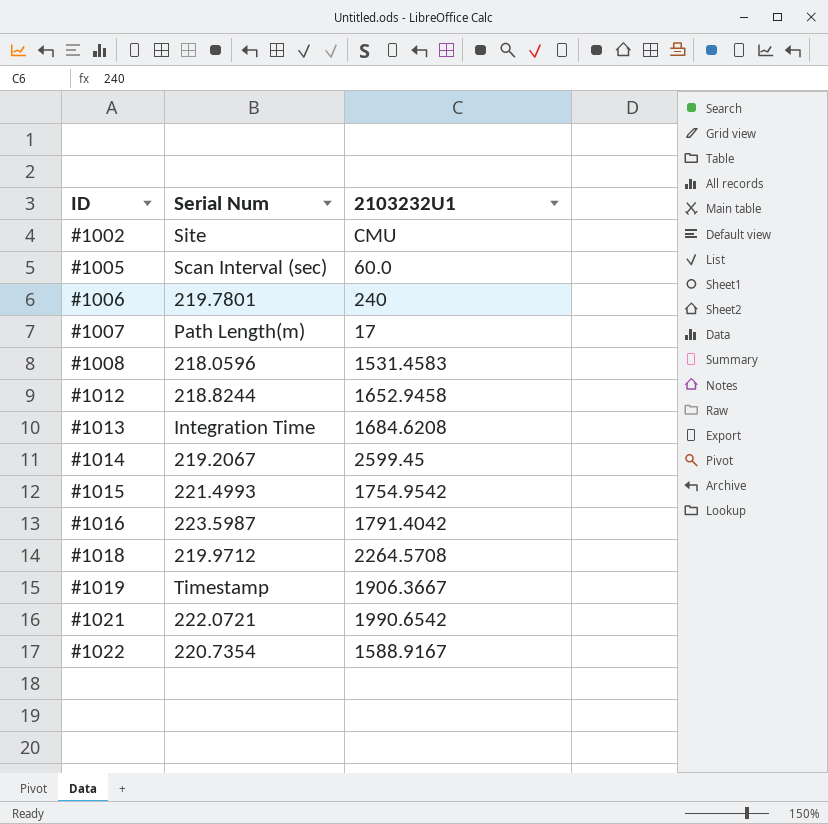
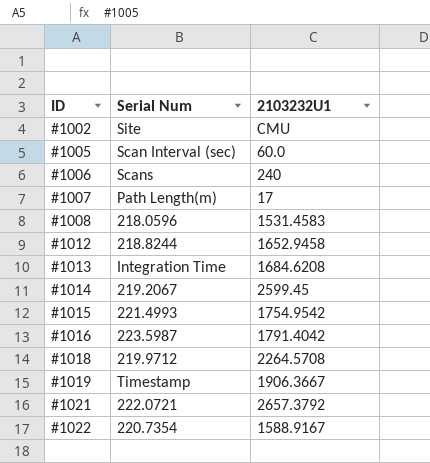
#1006 | Serial Num: 219.7801 -> Scans
#1021 | 2103232U1: 1990.6542 -> 2657.3792

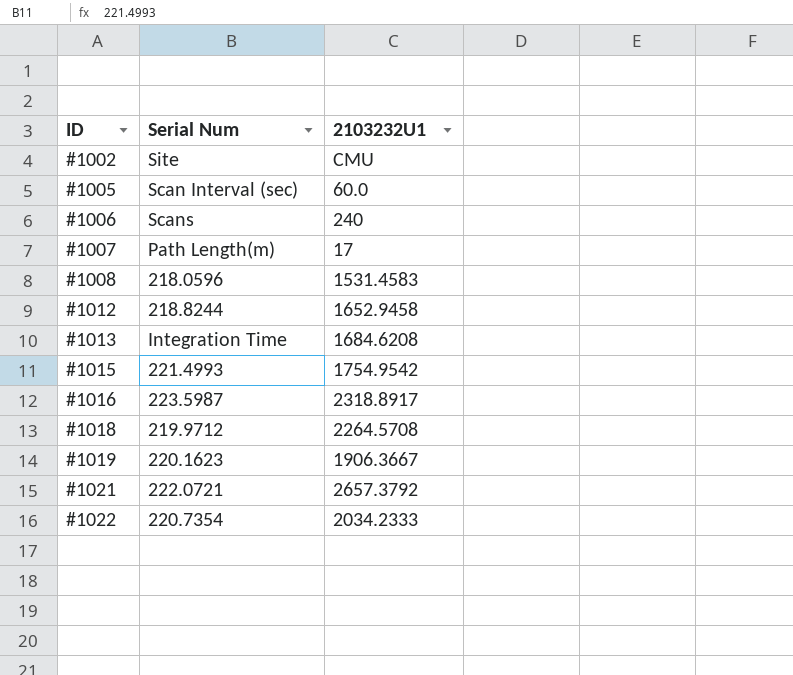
row #1014: 219.2067 | 2599.45 -> none
#1016 | 2103232U1: 1791.4042 -> 2318.8917
#1019 | Serial Num: Timestamp -> 220.1623
#1022 | 2103232U1: 1588.9167 -> 2034.2333

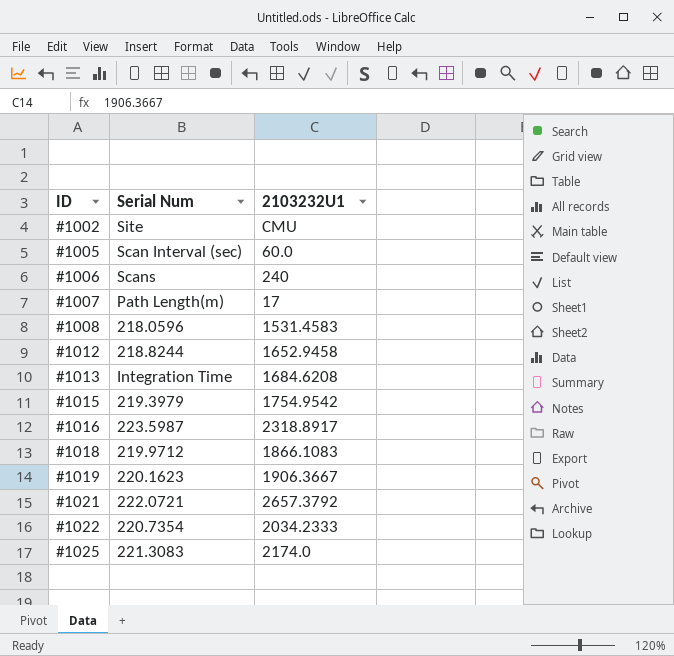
#1015 | Serial Num: 221.4993 -> 219.3979
#1018 | 2103232U1: 2264.5708 -> 1866.1083
row #1025: none -> 221.3083 | 2174.0

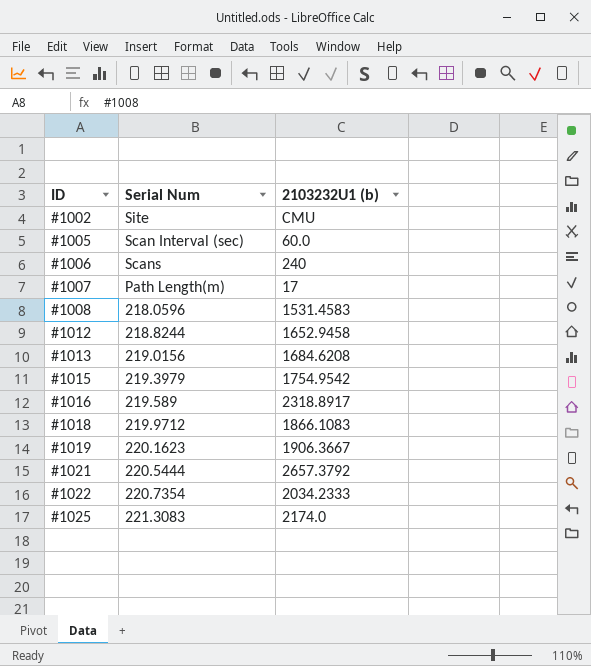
column name: 2103232U1 -> 2103232U1 (b)
#1013 | Serial Num: Integration Time -> 219.0156
#1016 | Serial Num: 223.5987 -> 219.589
#1021 | Serial Num: 222.0721 -> 220.5444

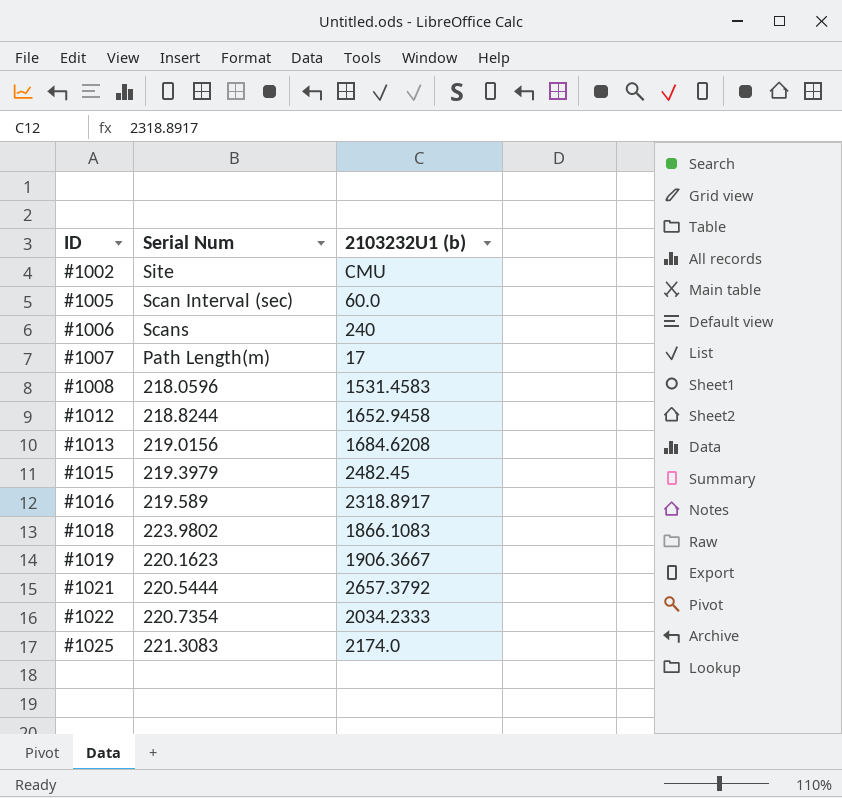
#1015 | 2103232U1 (b): 1754.9542 -> 2482.45
#1018 | Serial Num: 219.9712 -> 223.9802

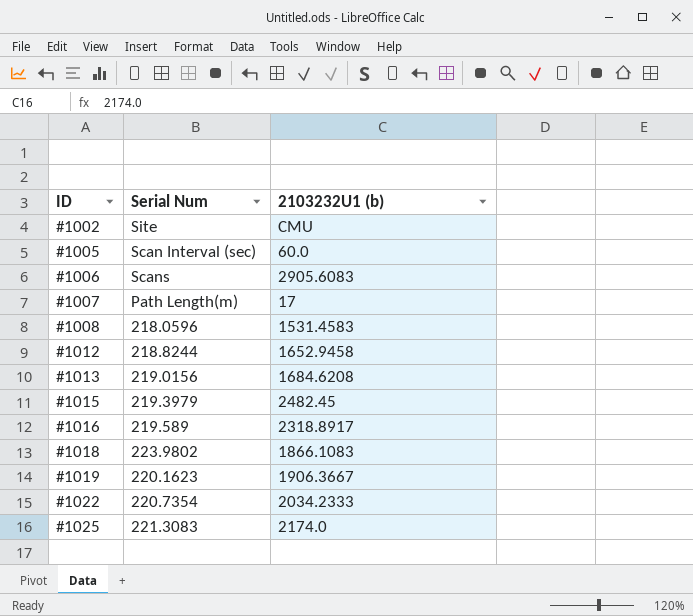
row #1021: 220.5444 | 2657.3792 -> none
#1006 | 2103232U1 (b): 240 -> 2905.6083

